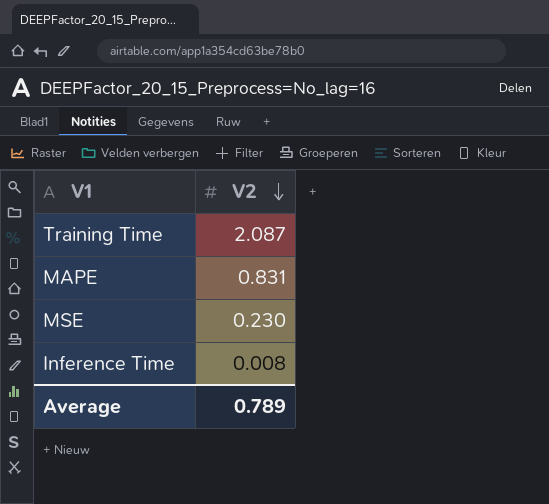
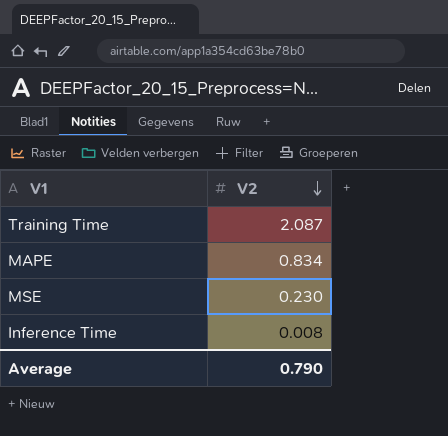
MAPE | V2: 0.831 -> 0.834
Average | V2: 0.789 -> 0.790

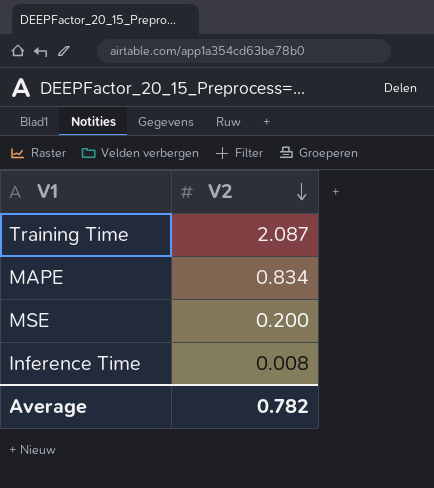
MSE | V2: 0.230 -> 0.200
Average | V2: 0.790 -> 0.782

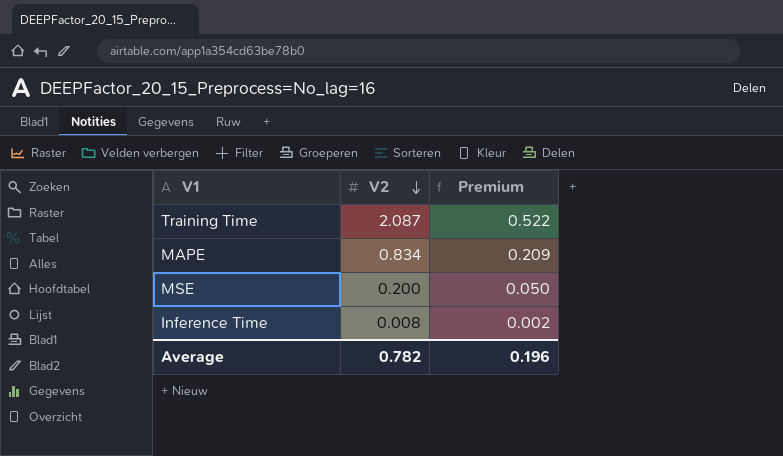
column Premium | formula: none -> [V2] * 0.25

